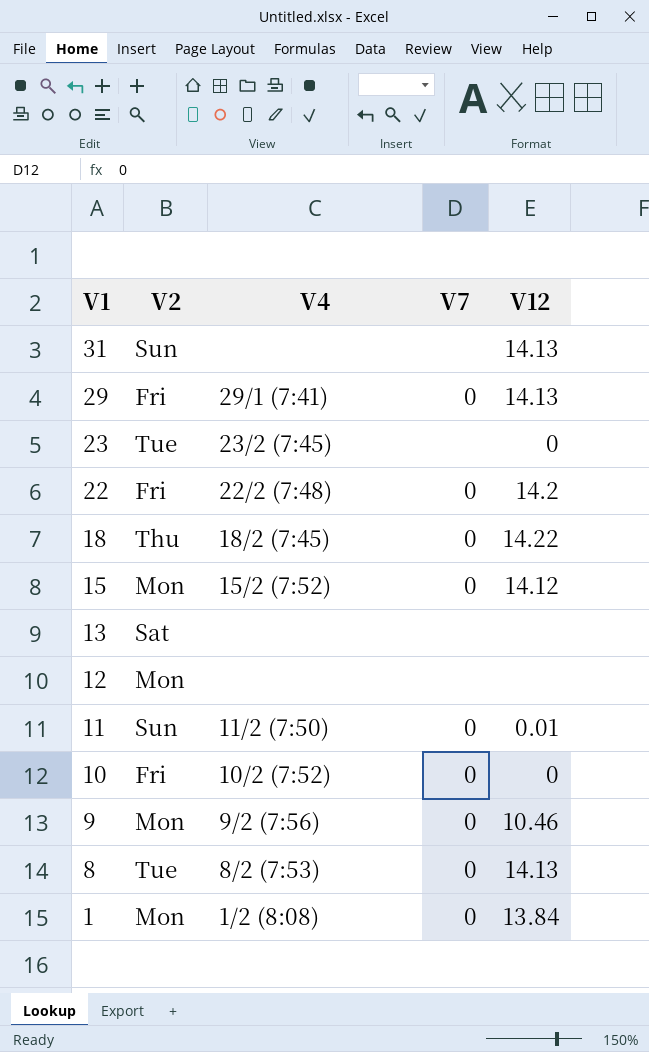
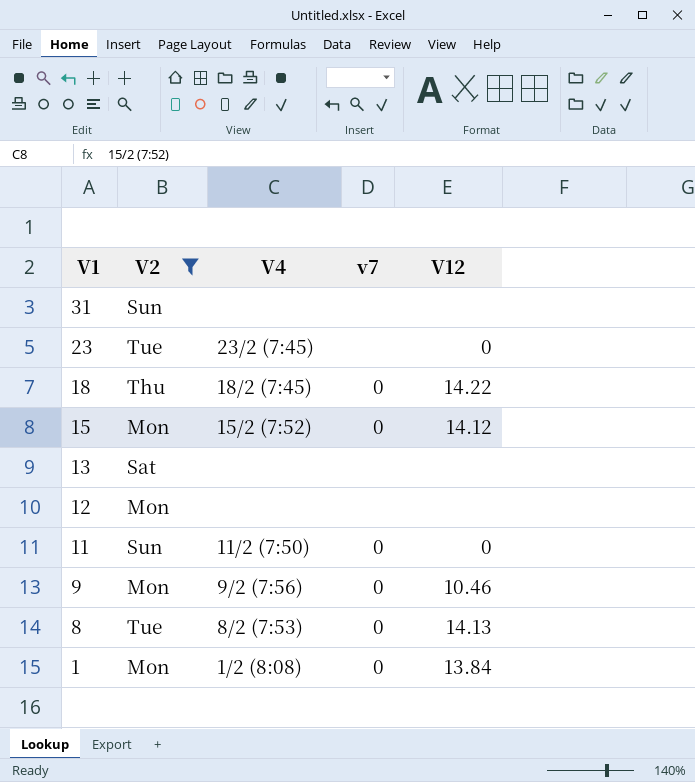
filter: none -> V2 != Fri
column name: V7 -> v7
31 | V12: 14.13 -> none
11 | V12: 0.01 -> 0

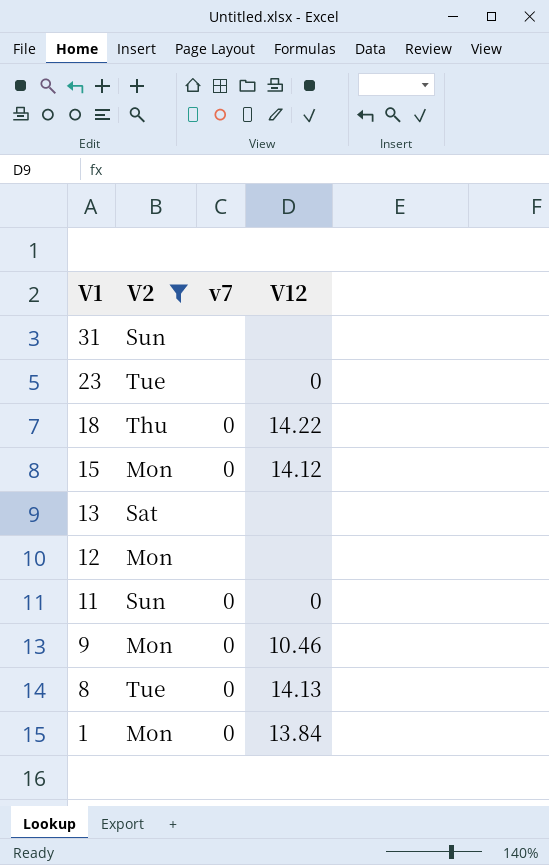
column V4 | position: 3 -> none

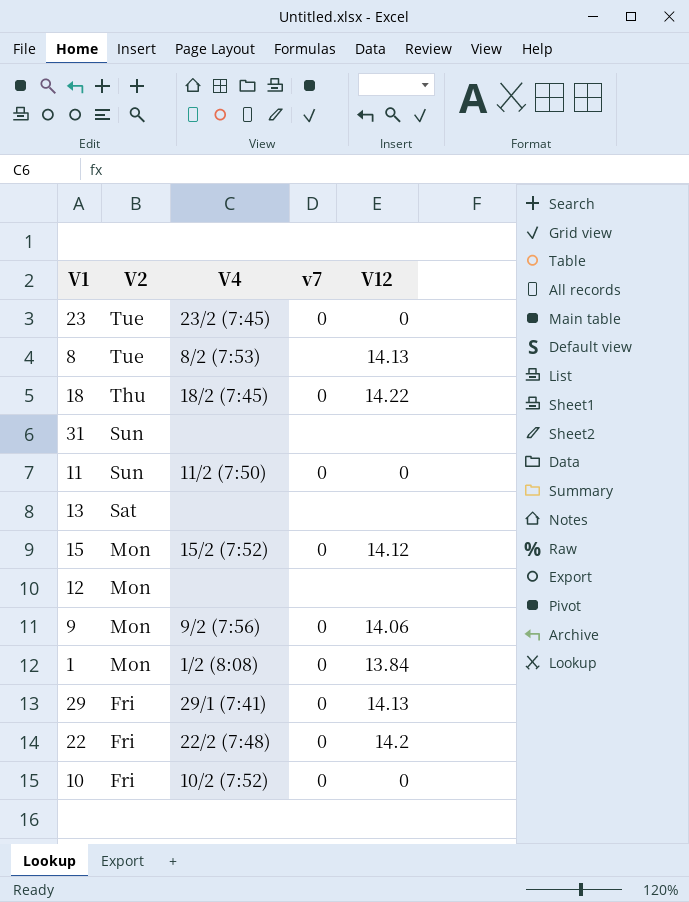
filter: V2 != Fri -> none
row order: V1 descending -> V2 descending
column V4 | position: none -> 3
23 | v7: none -> 0
8 | v7: 0 -> none
9 | V12: 10.46 -> 14.06

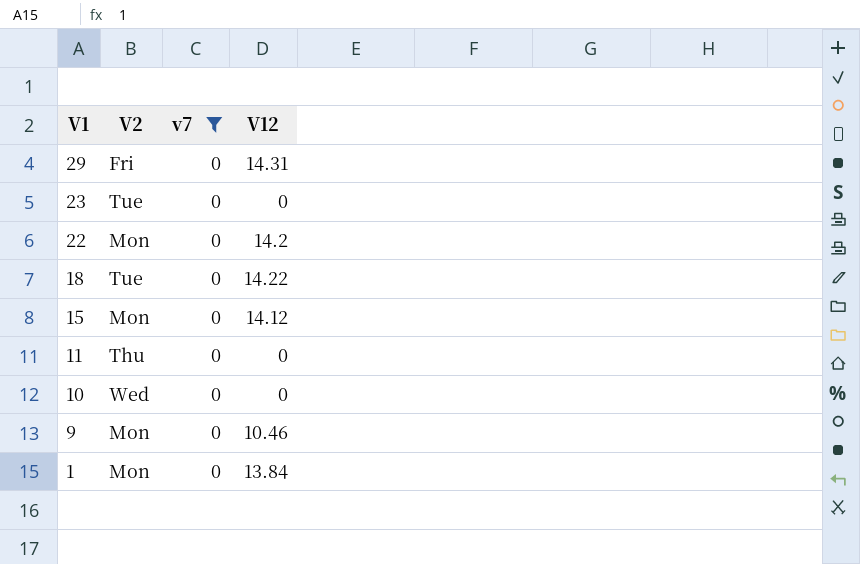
filter: none -> v7 = 0
row order: V2 descending -> V1 descending
column V4 | position: 3 -> none
29 | V12: 14.13 -> 14.31
22 | V2: Fri -> Mon
18 | V2: Thu -> Tue
11 | V2: Sun -> Thu
10 | V2: Fri -> Wed
9 | V12: 14.06 -> 10.46

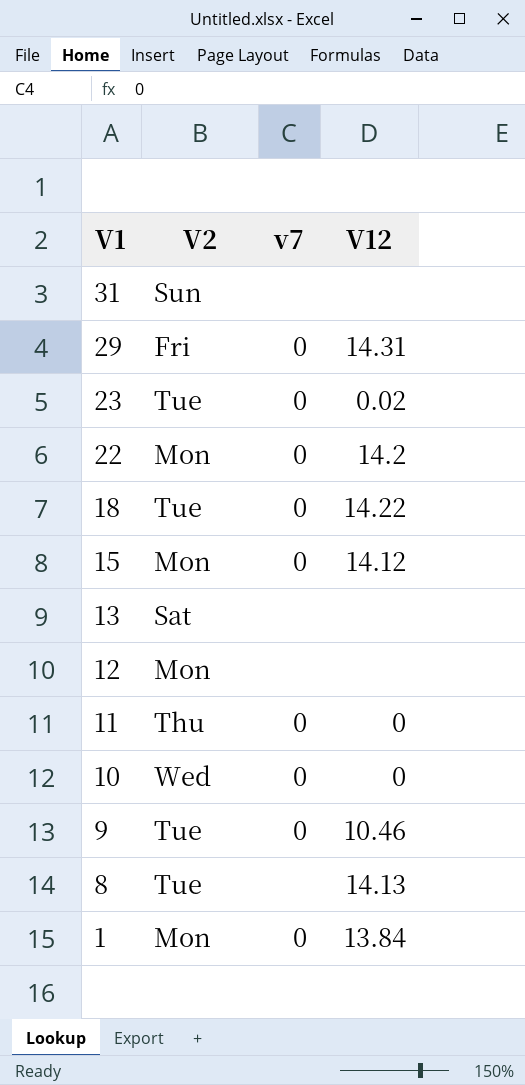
filter: v7 = 0 -> none
23 | V12: 0 -> 0.02
9 | V2: Mon -> Tue

